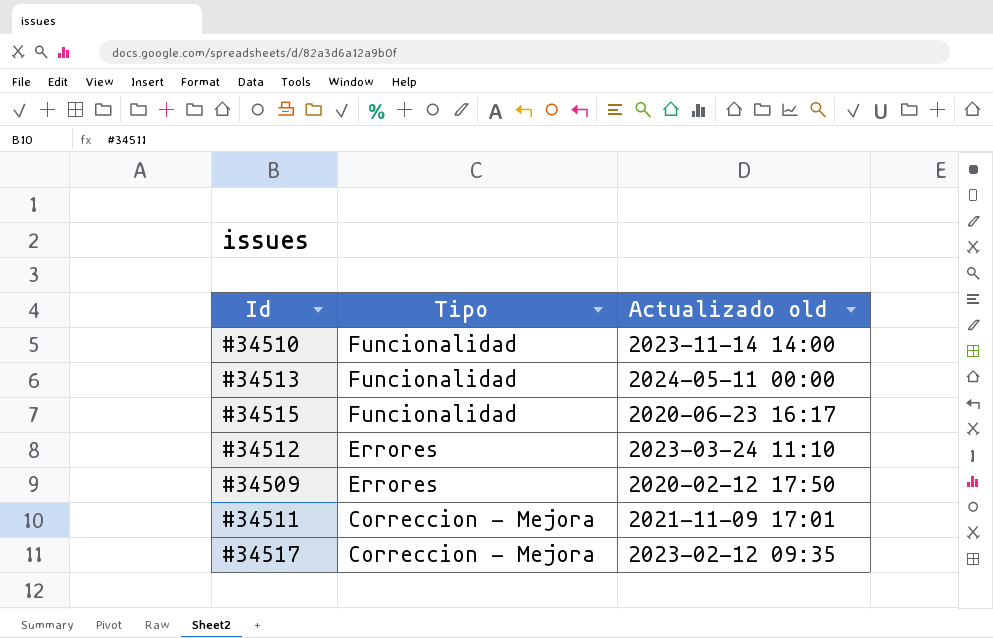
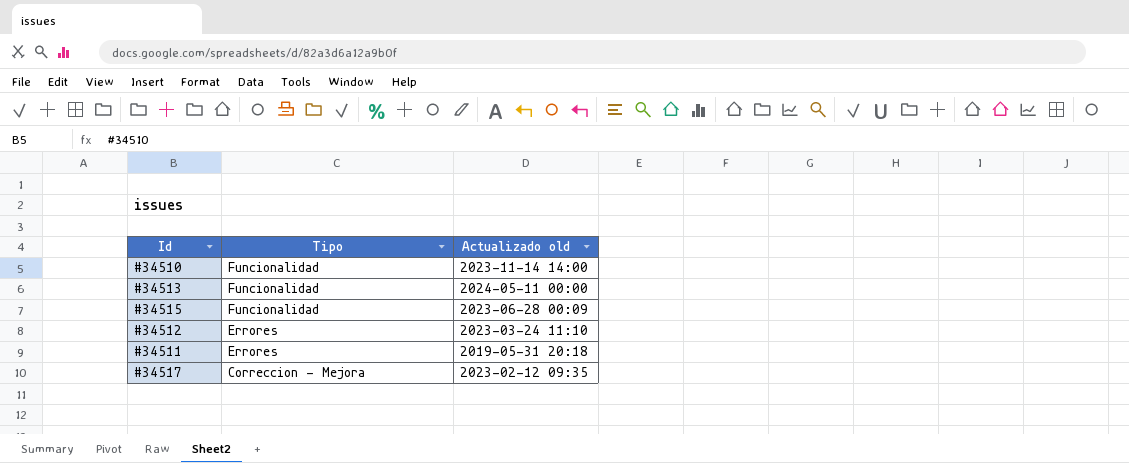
row #34509: Errores | 2020-02-12 17:50 -> none
#34515 | Actualizado old: 2020-06-23 16:17 -> 2023-06-28 00:09
#34511 | Tipo: Correccion - Mejora -> Errores
#34511 | Actualizado old: 2021-11-09 17:01 -> 2019-05-31 20:18

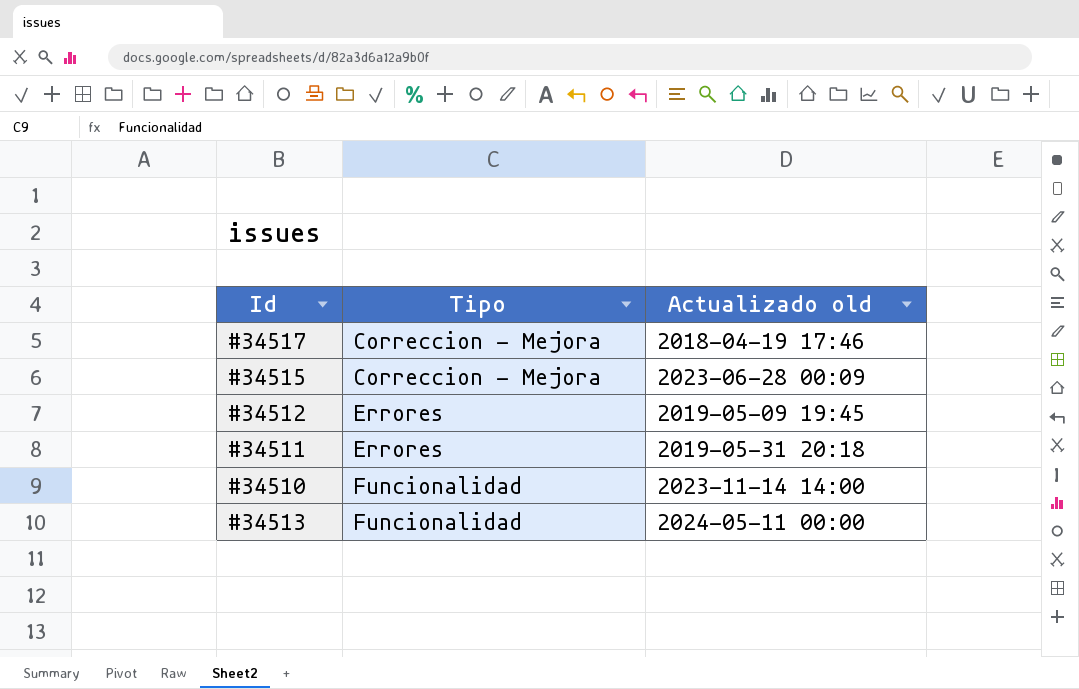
row order: Tipo descending -> Tipo ascending
#34517 | Actualizado old: 2023-02-12 09:35 -> 2018-04-19 17:46
#34515 | Tipo: Funcionalidad -> Correccion - Mejora
#34512 | Actualizado old: 2023-03-24 11:10 -> 2019-05-09 19:45

